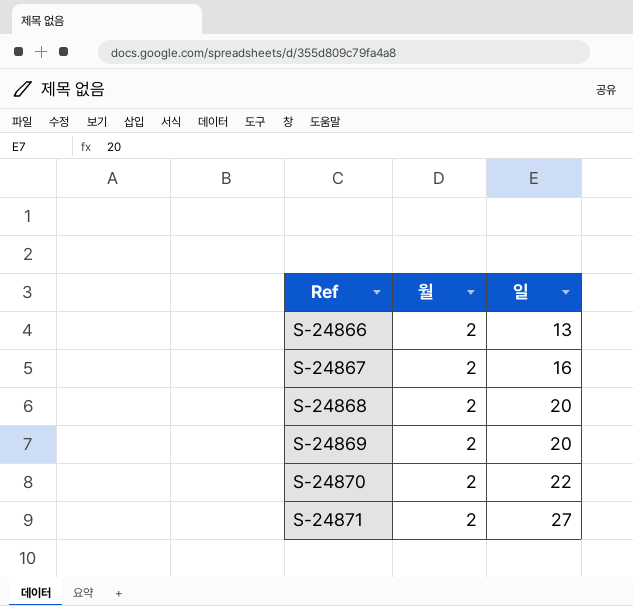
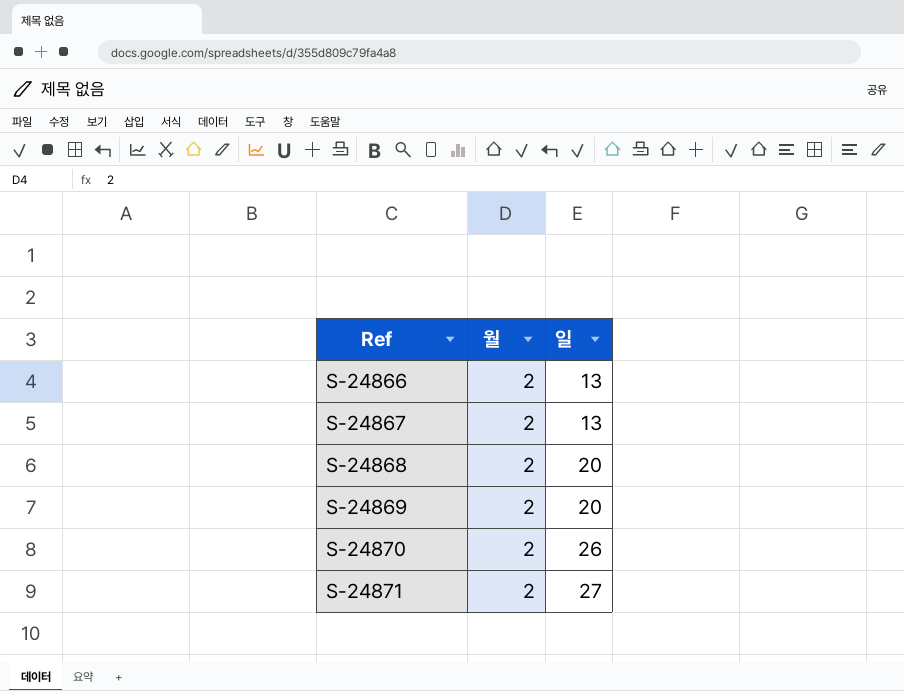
S-24867 | 일: 16 -> 13
S-24870 | 일: 22 -> 26

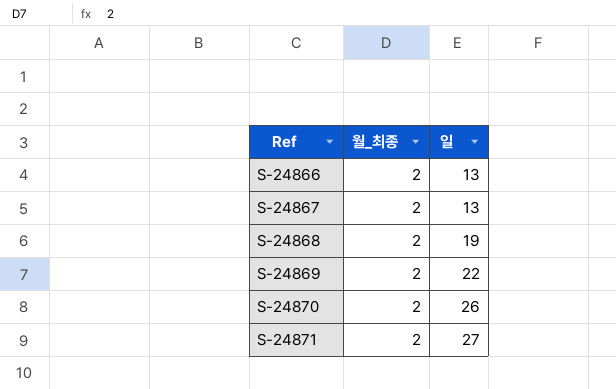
column name: 월 -> 월_최종
S-24868 | 일: 20 -> 19
S-24869 | 일: 20 -> 22

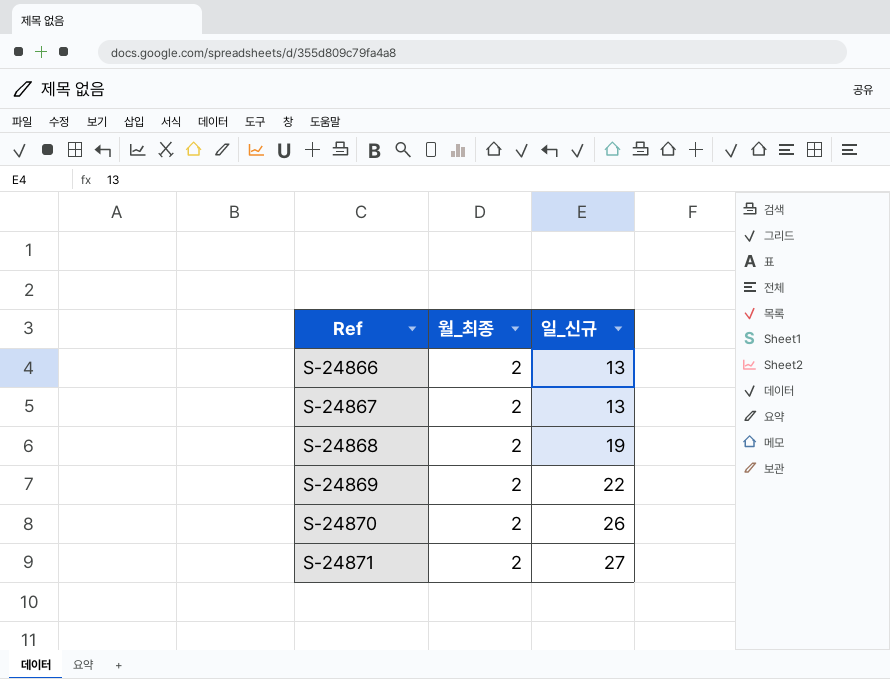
column name: 일 -> 일_신규

